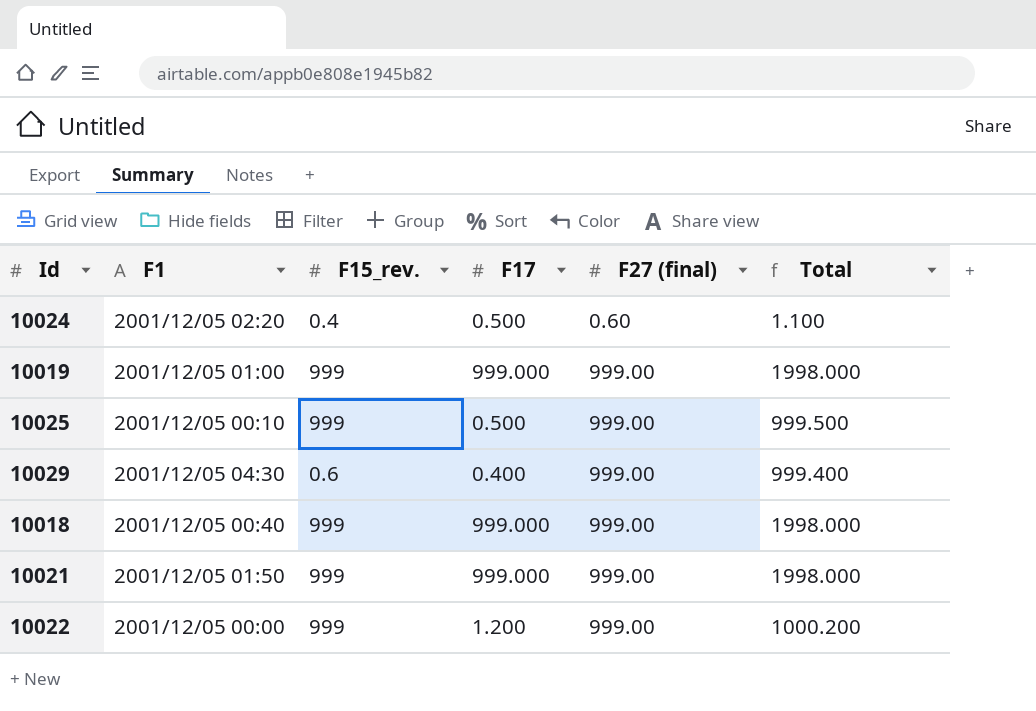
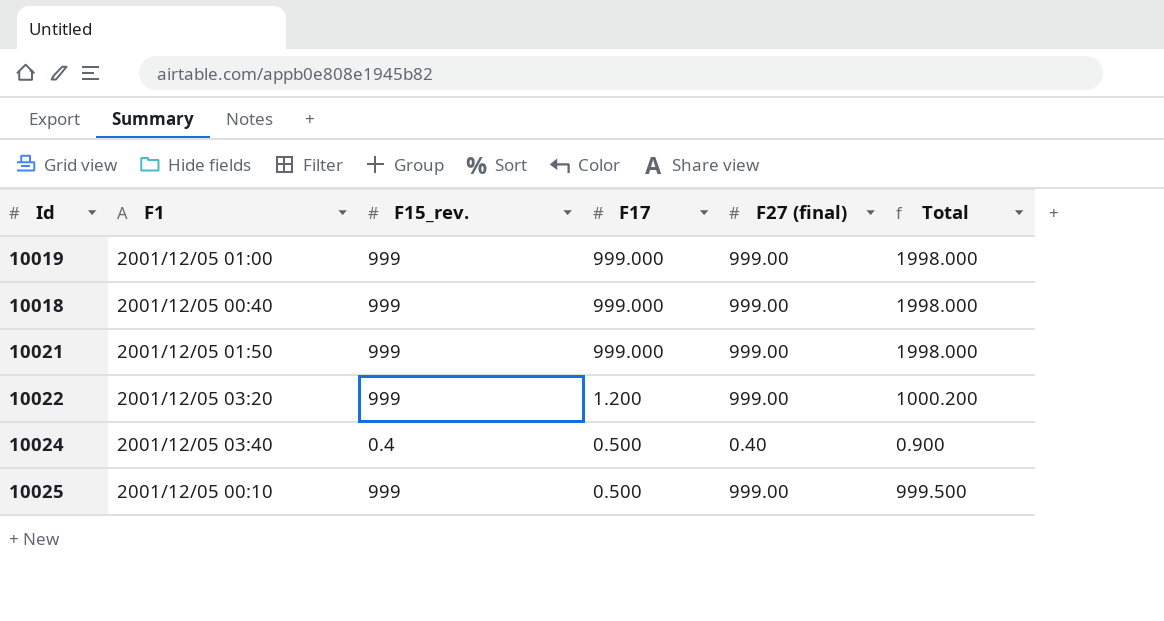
row order: F27 (final) ascending -> F17 descending
row 10029: 2001/12/05 04:30 | 0.6 | 0.400 | 999.00 | 999.400 -> none
10022 | F1: 2001/12/05 00:00 -> 2001/12/05 03:20
10024 | F1: 2001/12/05 02:20 -> 2001/12/05 03:40
10024 | F27 (final): 0.60 -> 0.40
10024 | Total: 1.100 -> 0.900

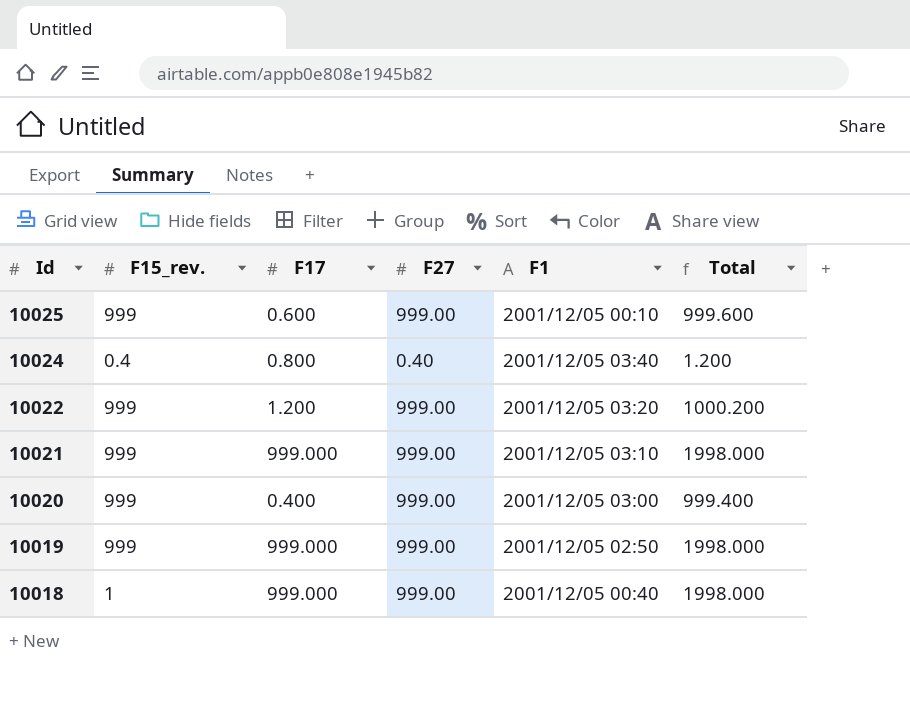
row order: F17 descending -> Id descending
column name: F27 (final) -> F27
column F1 | position: 2 -> 5
10025 | F17: 0.500 -> 0.600
10025 | Total: 999.500 -> 999.600
10024 | F17: 0.500 -> 0.800
10024 | Total: 0.900 -> 1.200
10021 | F1: 2001/12/05 01:50 -> 2001/12/05 03:10
row 10020: none -> 999 | 0.400 | 999.00 | 2001/12/05 03:00 | 999.400
10019 | F1: 2001/12/05 01:00 -> 2001/12/05 02:50
10018 | F15_rev.: 999 -> 1

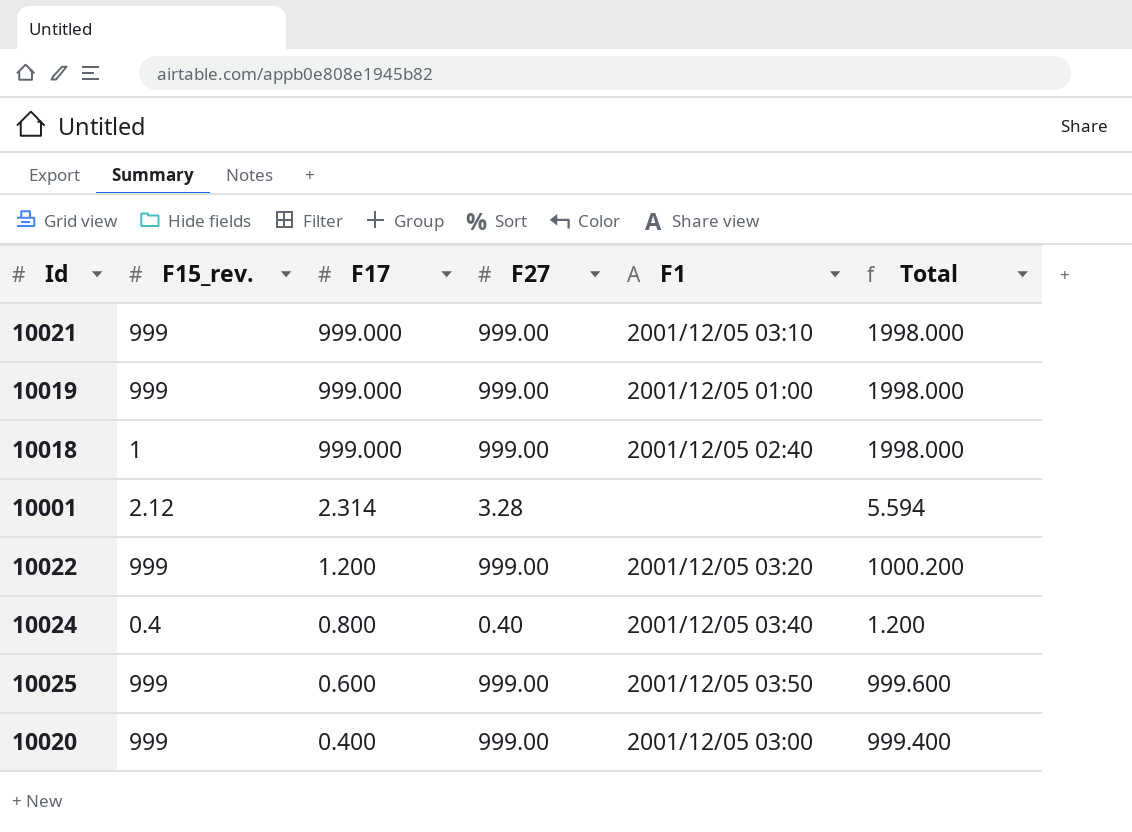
row order: Id descending -> F17 descending
10019 | F1: 2001/12/05 02:50 -> 2001/12/05 01:00
10018 | F1: 2001/12/05 00:40 -> 2001/12/05 02:40
row 10001: none -> 2.12 | 2.314 | 3.28 | none | 5.594
10025 | F1: 2001/12/05 00:10 -> 2001/12/05 03:50

